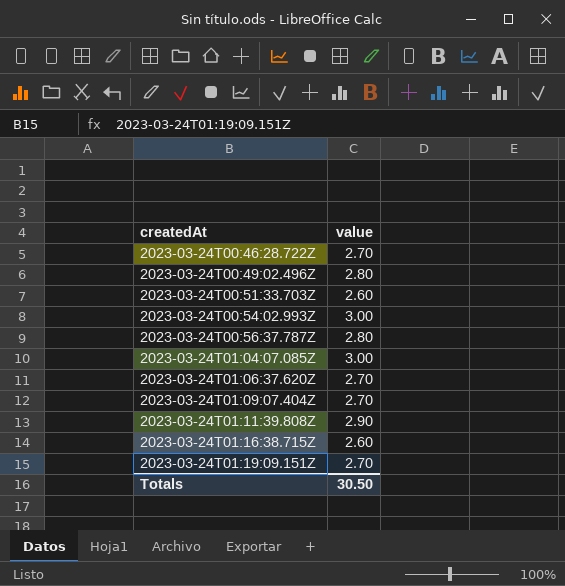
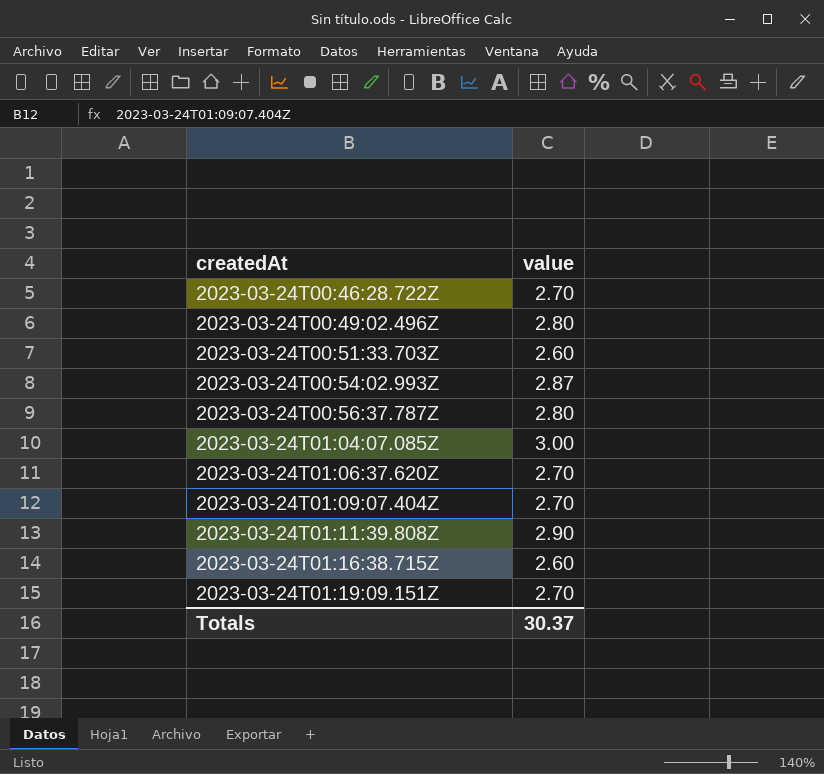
2023-03-24T00:54:02.993Z | value: 3.00 -> 2.87
Totals | value: 30.50 -> 30.37

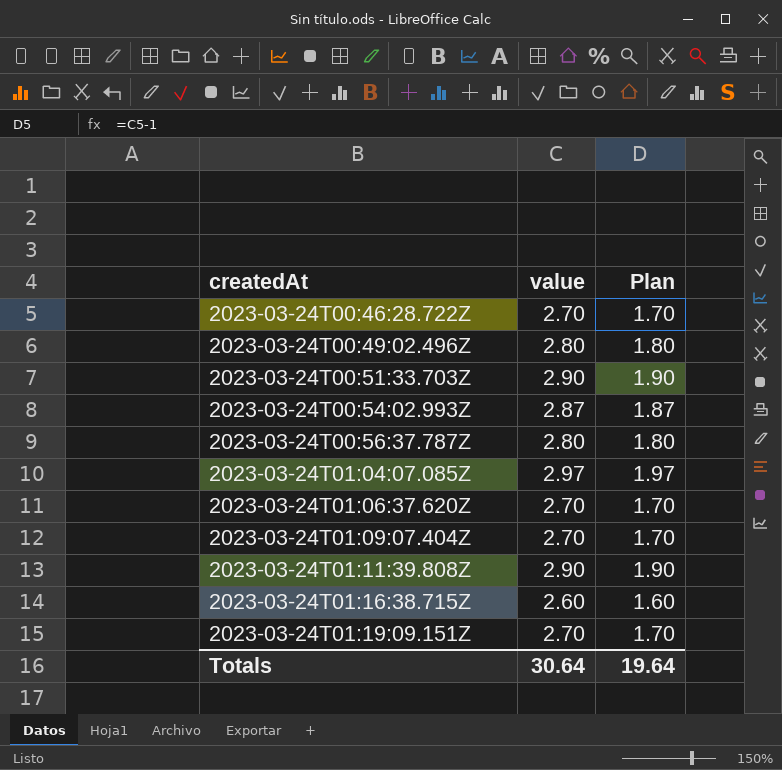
column Plan | formula: none -> [value] - 1
2023-03-24T00:51:33.703Z | value: 2.60 -> 2.90
2023-03-24T01:04:07.085Z | value: 3.00 -> 2.97
Totals | value: 30.37 -> 30.64

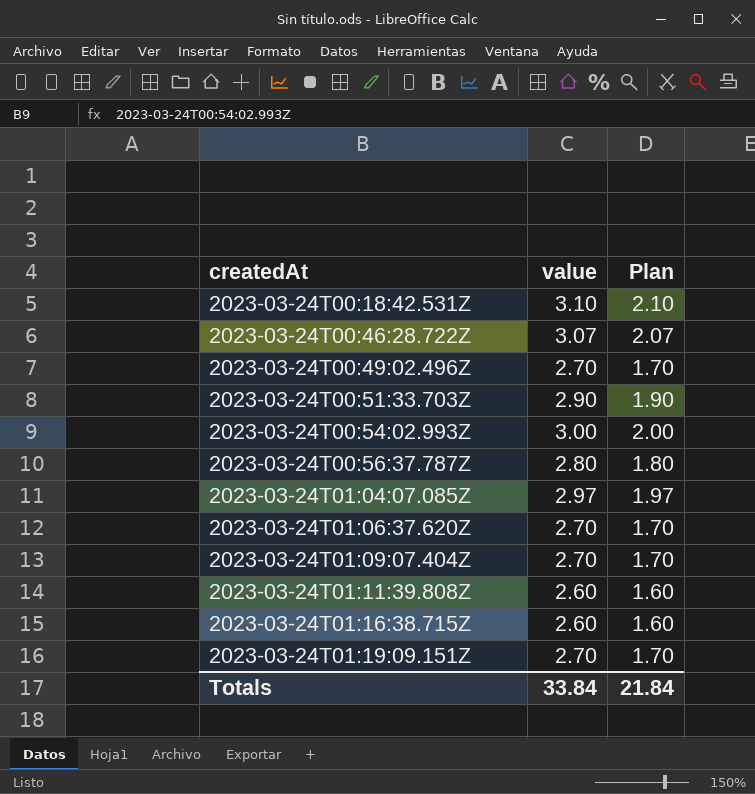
row 2023-03-24T00:18:42.531Z: none -> 3.10 | 2.10
2023-03-24T00:46:28.722Z | value: 2.70 -> 3.07
2023-03-24T00:46:28.722Z | Plan: 1.70 -> 2.07
2023-03-24T00:49:02.496Z | value: 2.80 -> 2.70
2023-03-24T00:49:02.496Z | Plan: 1.80 -> 1.70
2023-03-24T00:54:02.993Z | value: 2.87 -> 3.00
2023-03-24T00:54:02.993Z | Plan: 1.87 -> 2.00
2023-03-24T01:11:39.808Z | value: 2.90 -> 2.60
2023-03-24T01:11:39.808Z | Plan: 1.90 -> 1.60
Totals | value: 30.64 -> 33.84
Totals | Plan: 19.64 -> 21.84

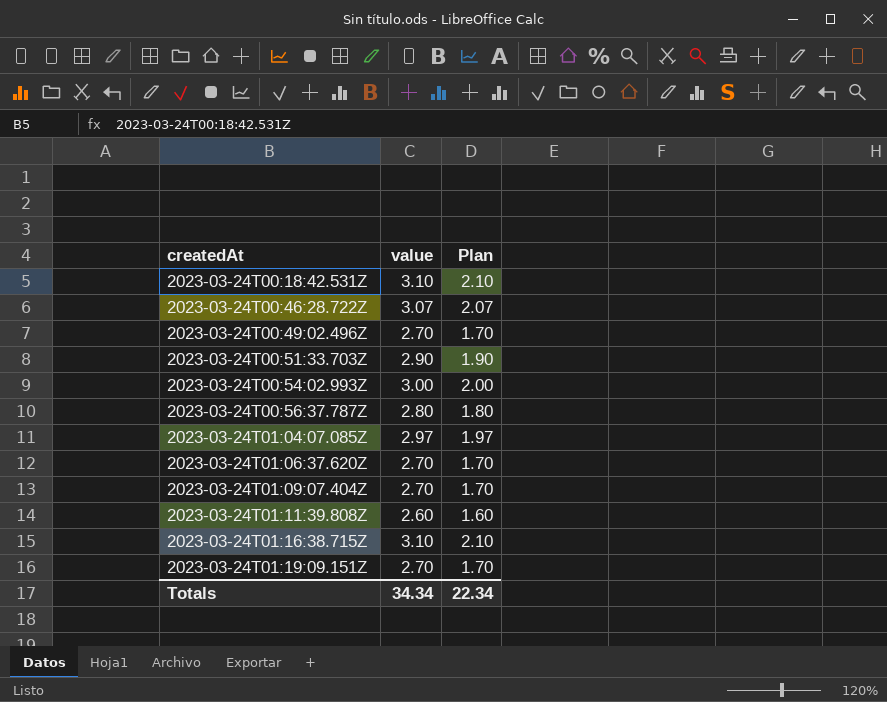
2023-03-24T01:16:38.715Z | value: 2.60 -> 3.10
2023-03-24T01:16:38.715Z | Plan: 1.60 -> 2.10
Totals | value: 33.84 -> 34.34
Totals | Plan: 21.84 -> 22.34

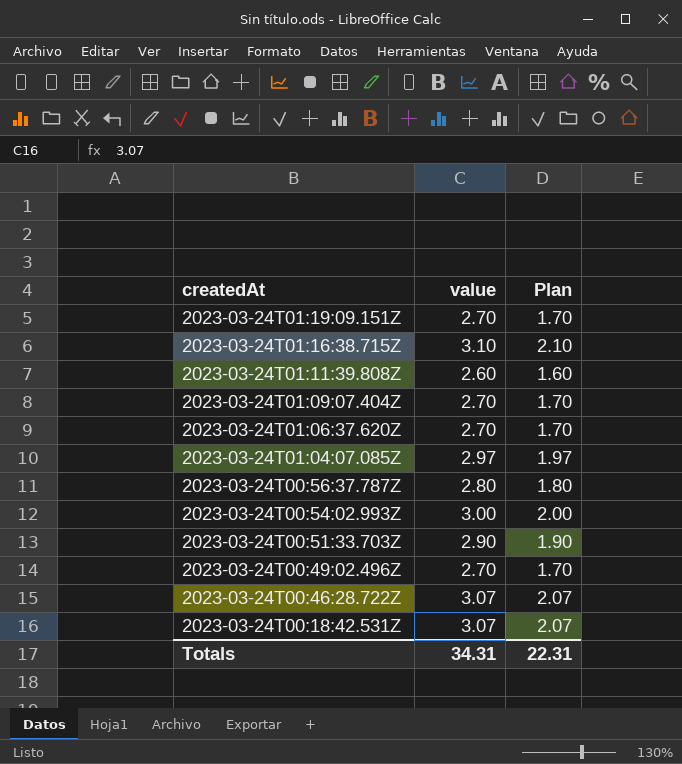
row order: createdAt ascending -> createdAt descending
2023-03-24T00:18:42.531Z | value: 3.10 -> 3.07
2023-03-24T00:18:42.531Z | Plan: 2.10 -> 2.07
Totals | value: 34.34 -> 34.31
Totals | Plan: 22.34 -> 22.31

